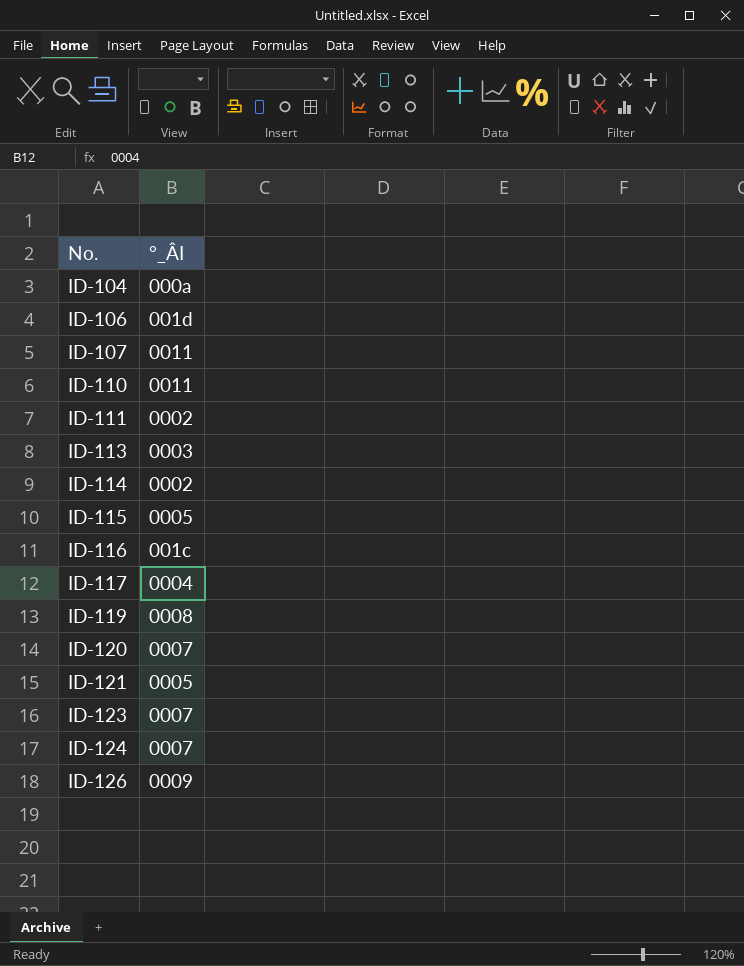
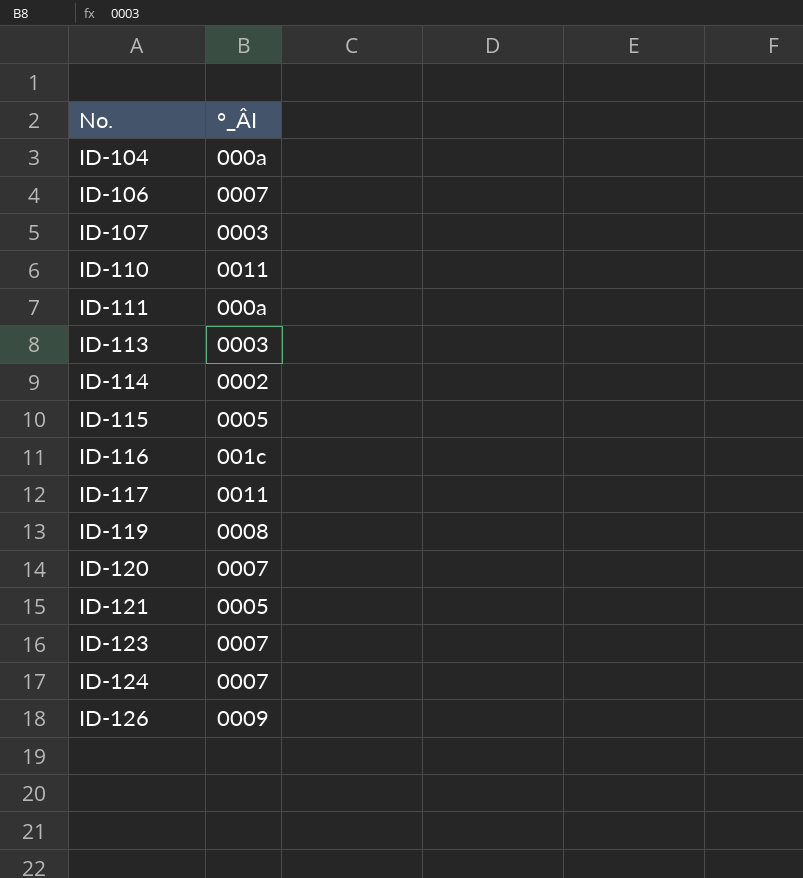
ID-106 | °_ÂI: 001d -> 0007
ID-107 | °_ÂI: 0011 -> 0003
ID-111 | °_ÂI: 0002 -> 000a
ID-117 | °_ÂI: 0004 -> 0011

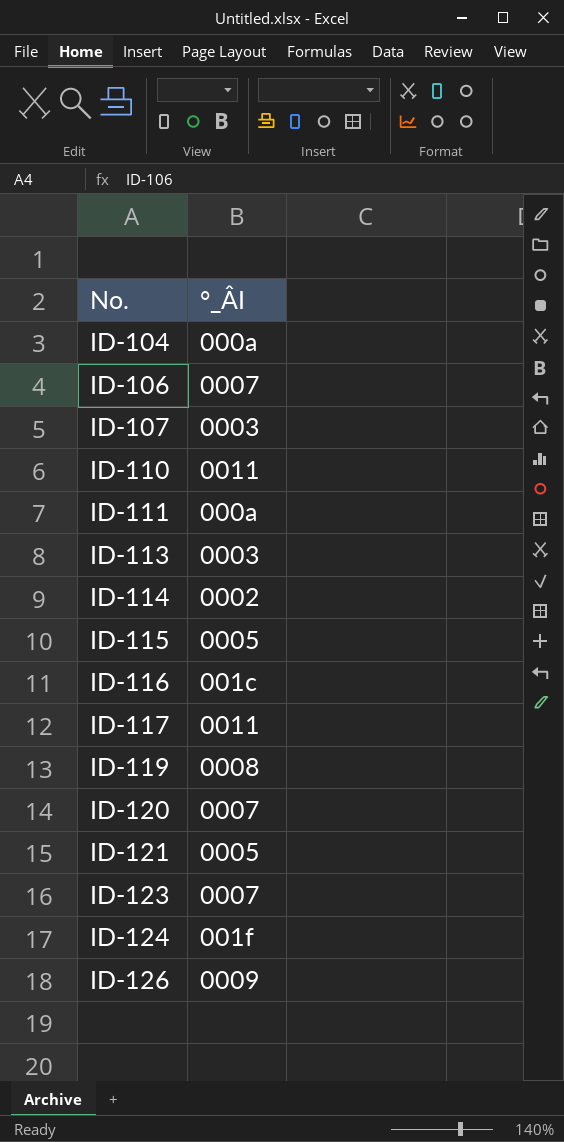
ID-124 | °_ÂI: 0007 -> 001f

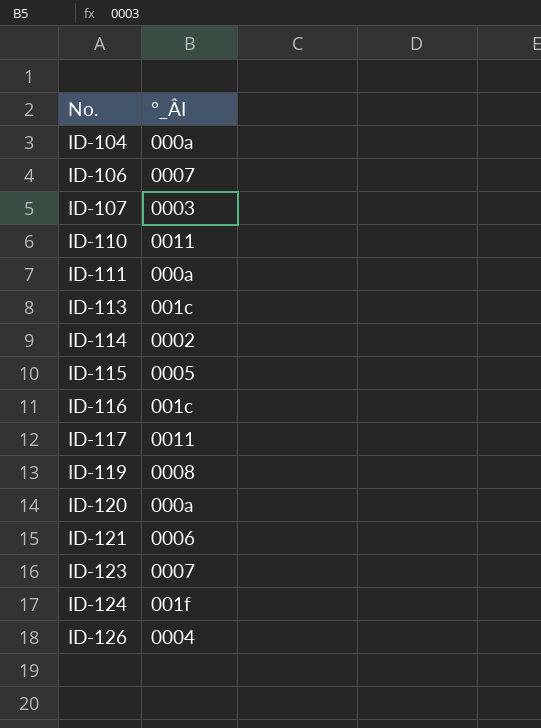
ID-113 | °_ÂI: 0003 -> 001c
ID-120 | °_ÂI: 0007 -> 000a
ID-121 | °_ÂI: 0005 -> 0006
ID-126 | °_ÂI: 0009 -> 0004

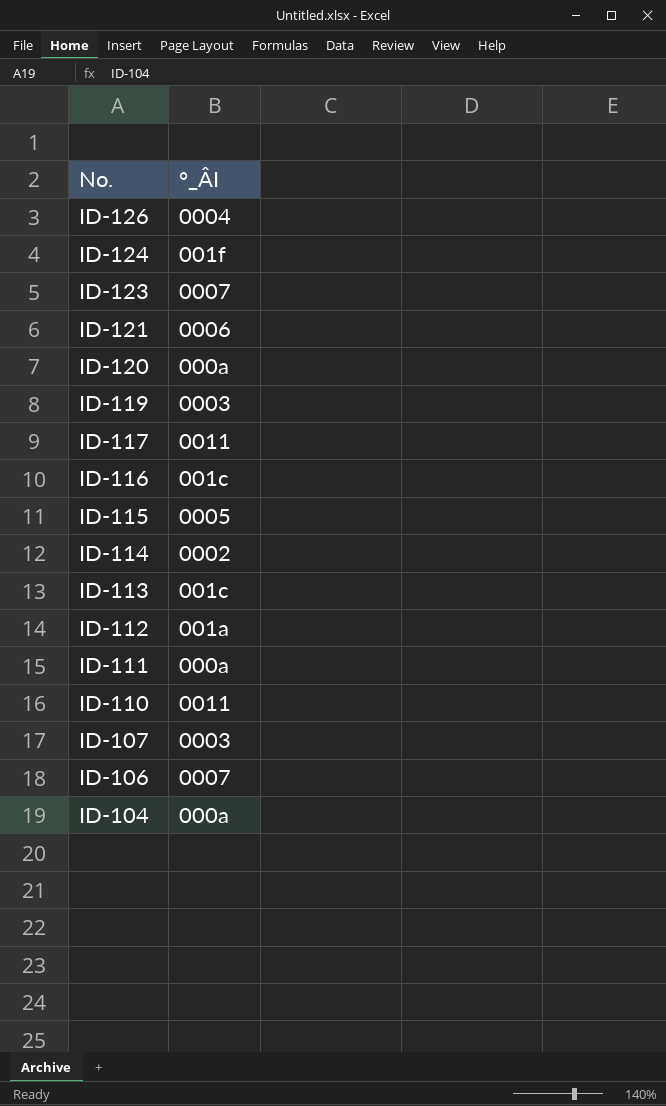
row order: No. ascending -> No. descending
ID-119 | °_ÂI: 0008 -> 0003
row ID-112: none -> 001a

